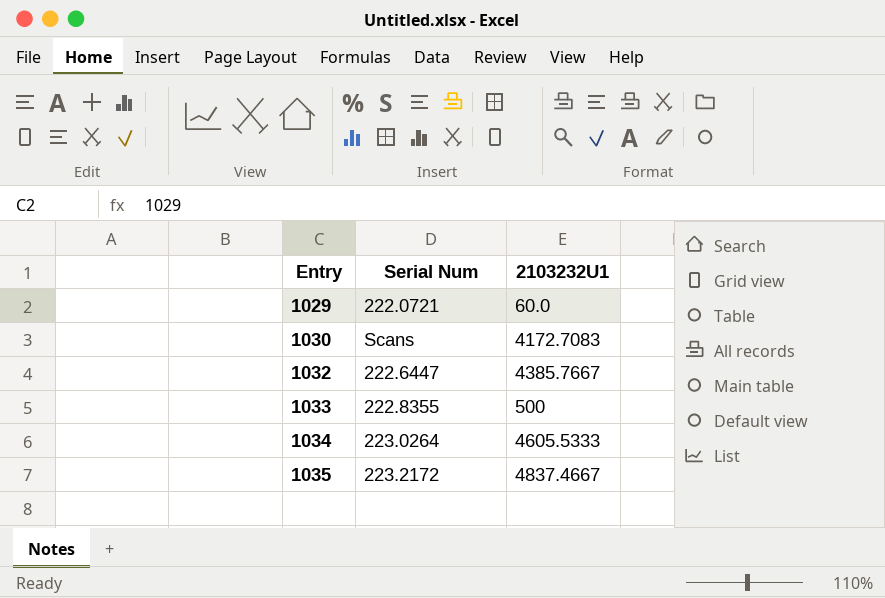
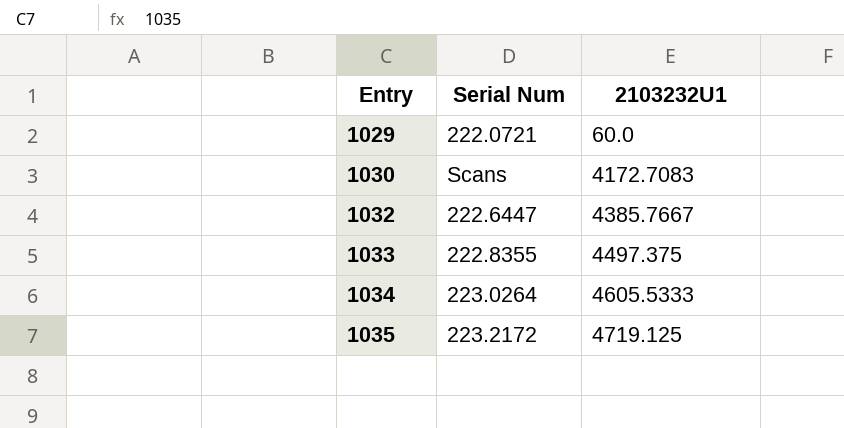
1033 | 2103232U1: 500 -> 4497.375
1035 | 2103232U1: 4837.4667 -> 4719.125

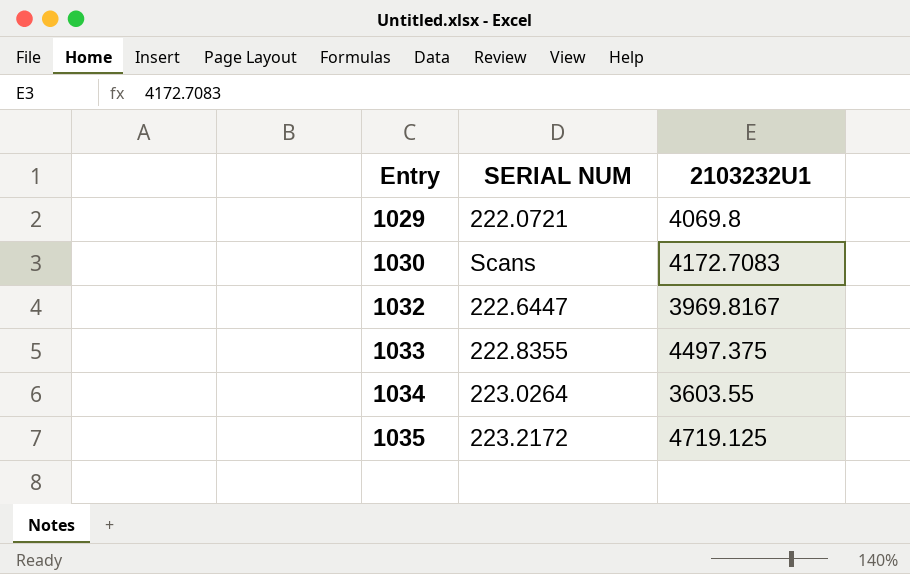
column name: Serial Num -> SERIAL NUM
1029 | 2103232U1: 60.0 -> 4069.8
1032 | 2103232U1: 4385.7667 -> 3969.8167
1034 | 2103232U1: 4605.5333 -> 3603.55

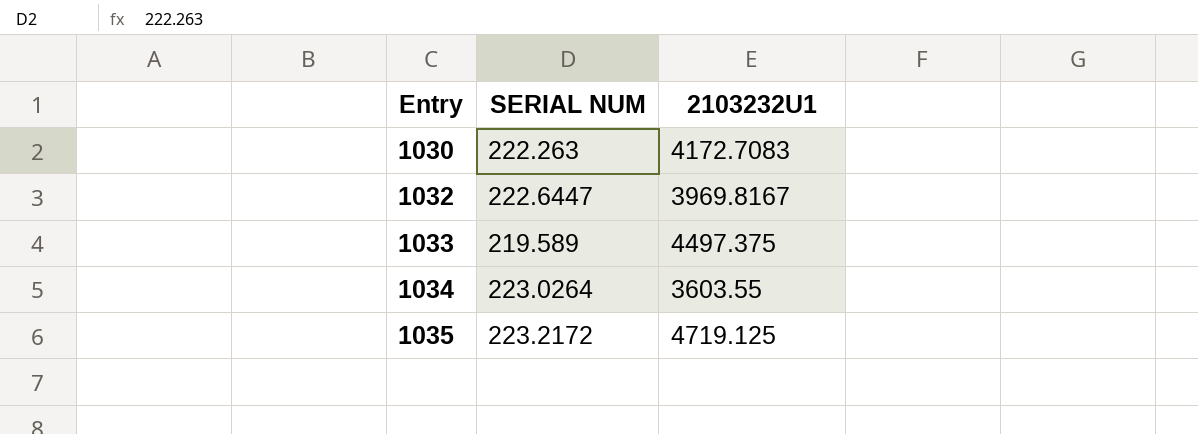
row 1029: 222.0721 | 4069.8 -> none
1030 | SERIAL NUM: Scans -> 222.263
1033 | SERIAL NUM: 222.8355 -> 219.589

